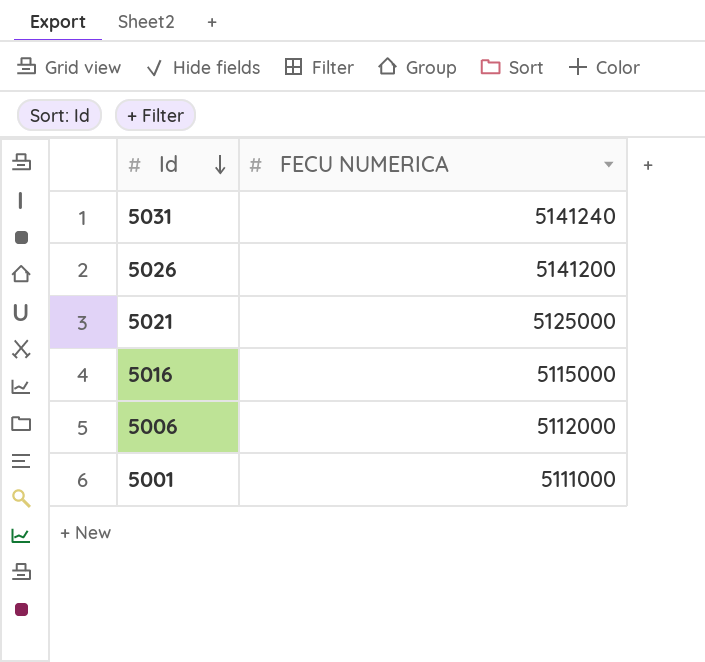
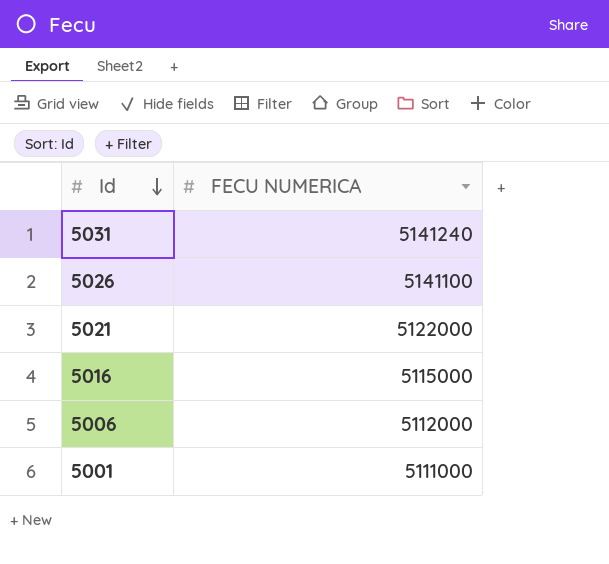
5026 | FECU NUMERICA: 5141200 -> 5141100
5021 | FECU NUMERICA: 5125000 -> 5122000

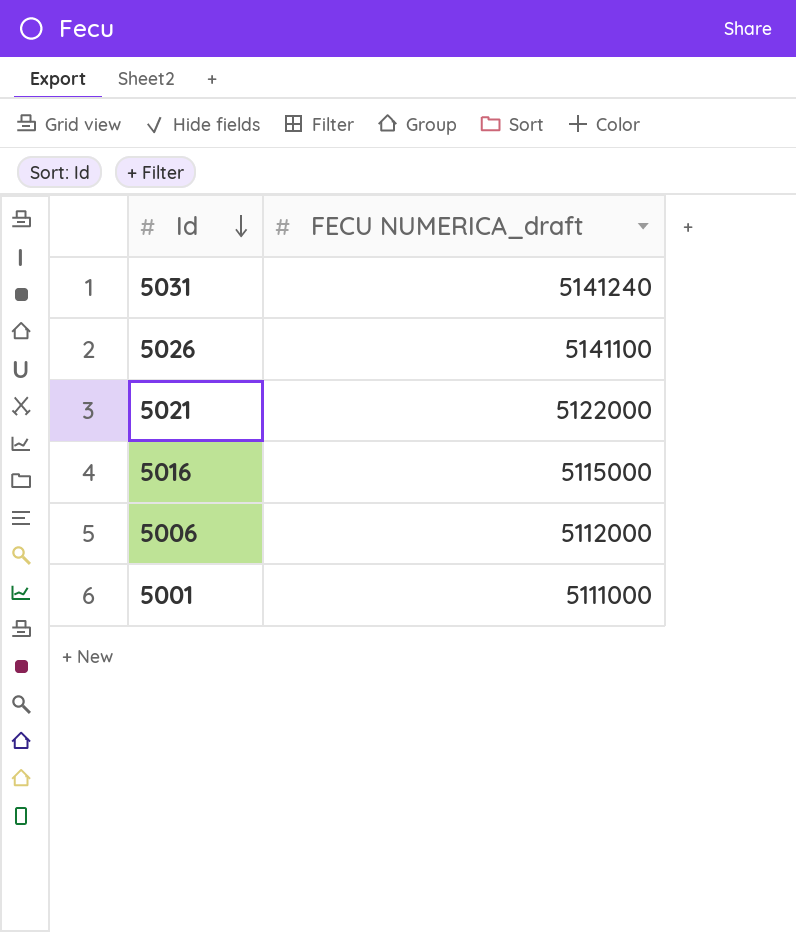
column name: FECU NUMERICA -> FECU NUMERICA_draft

